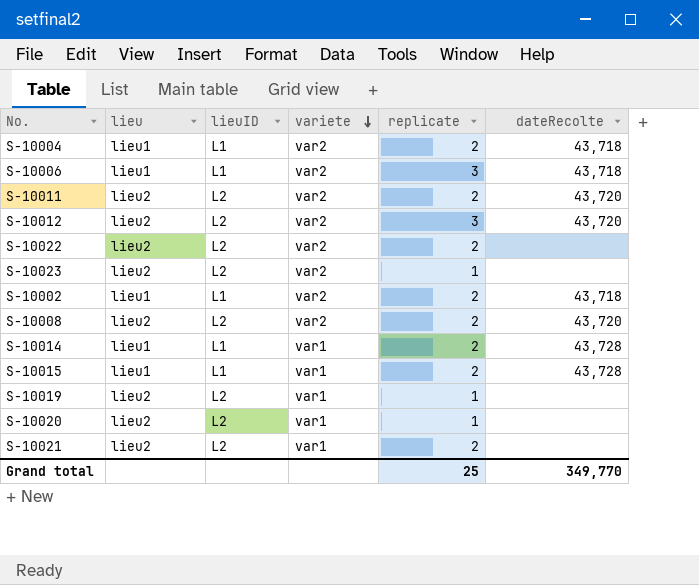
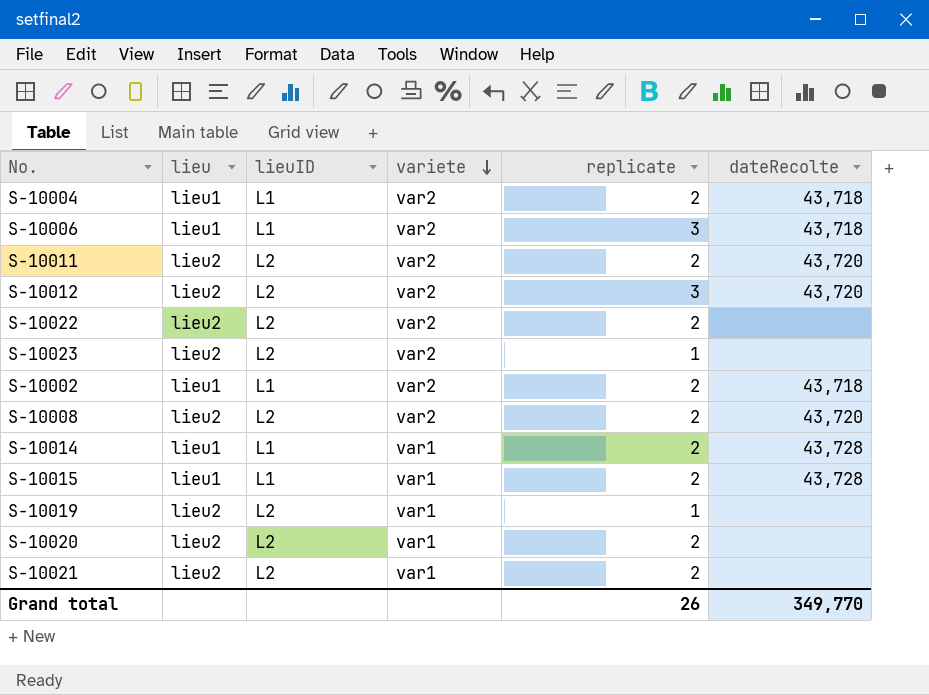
S-10020 | replicate: 1 -> 2
Grand total | replicate: 25 -> 26

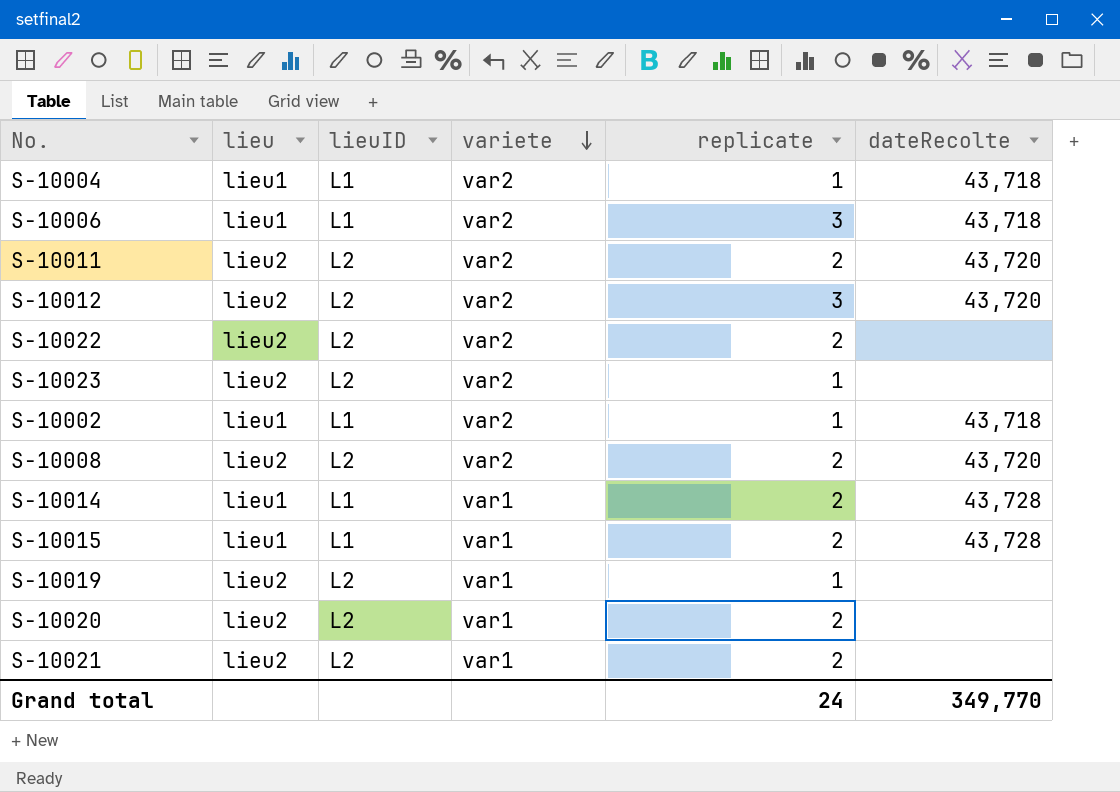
S-10004 | replicate: 2 -> 1
S-10002 | replicate: 2 -> 1
Grand total | replicate: 26 -> 24

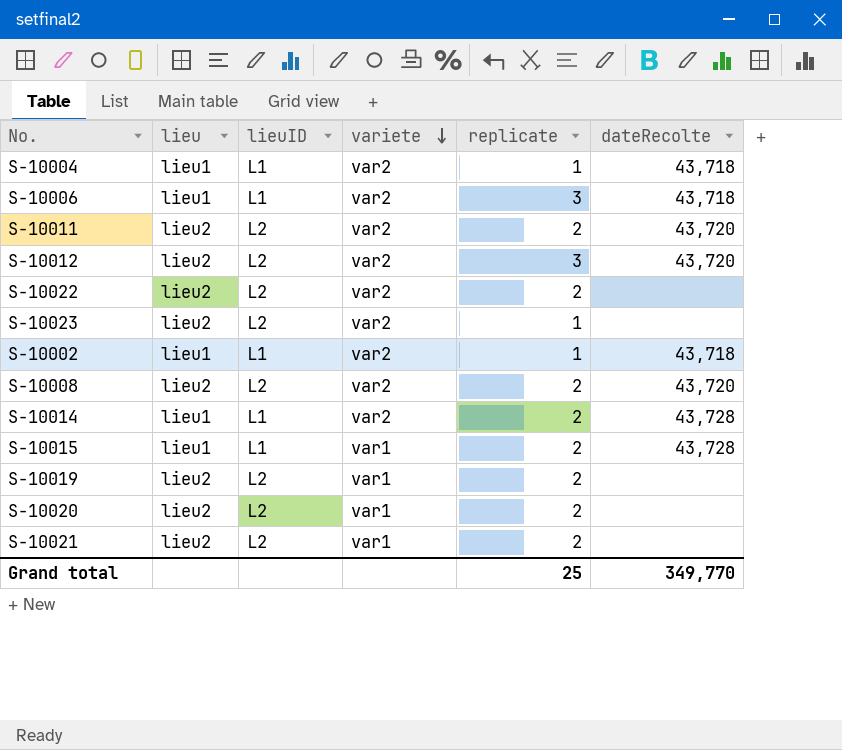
S-10014 | variete: var1 -> var2
S-10019 | replicate: 1 -> 2
Grand total | replicate: 24 -> 25

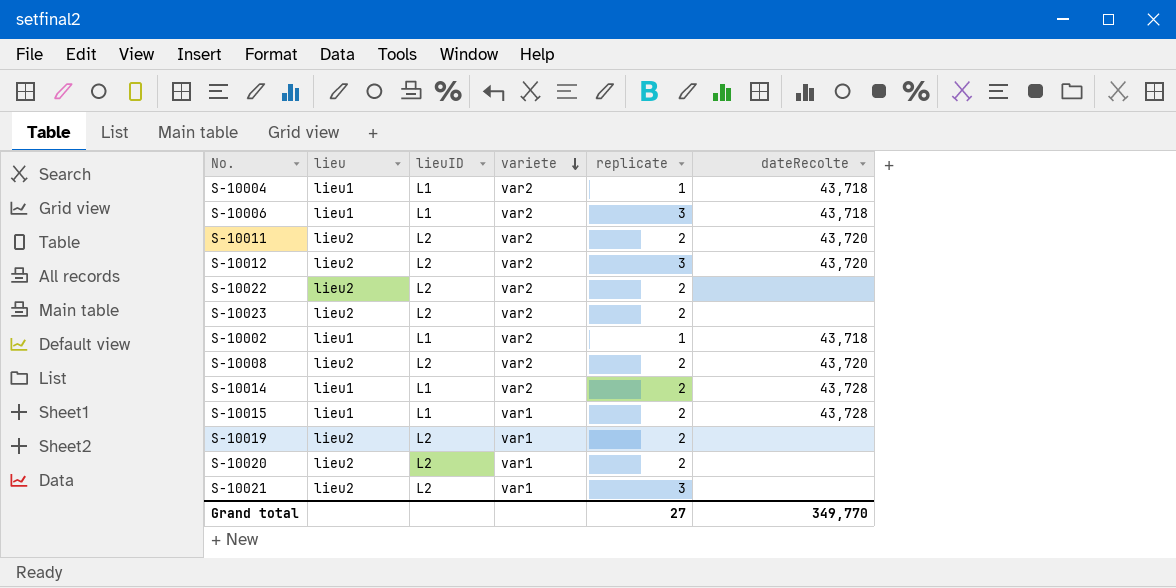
S-10023 | replicate: 1 -> 2
S-10021 | replicate: 2 -> 3
Grand total | replicate: 25 -> 27

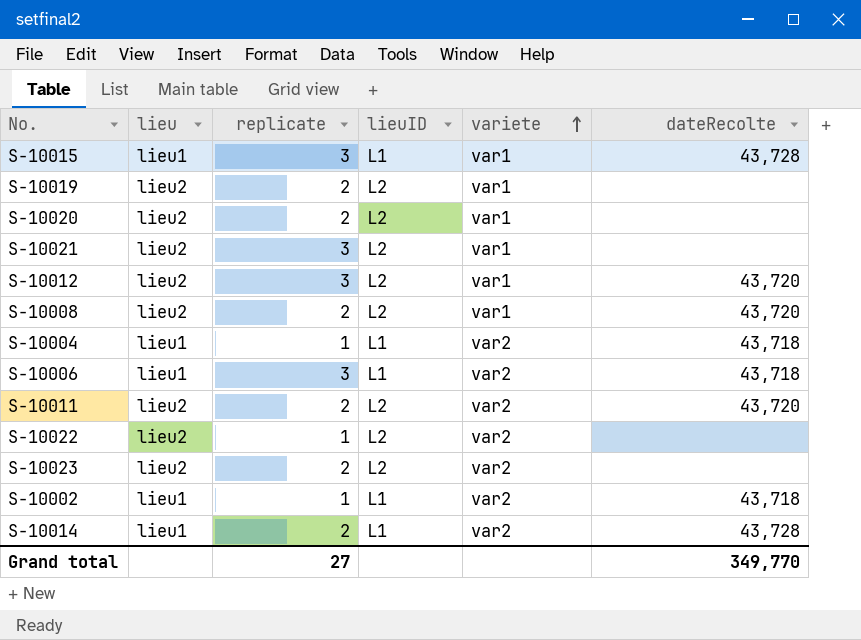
row order: variete descending -> variete ascending
column replicate | position: 5 -> 3
S-10015 | replicate: 2 -> 3
S-10012 | variete: var2 -> var1
S-10008 | variete: var2 -> var1
S-10022 | replicate: 2 -> 1

